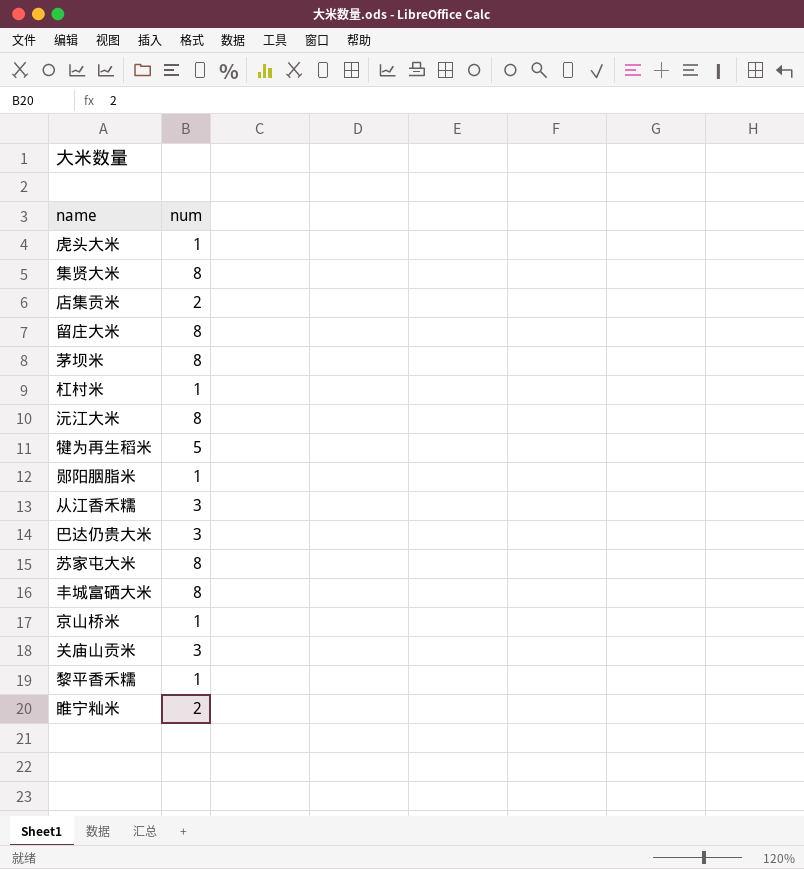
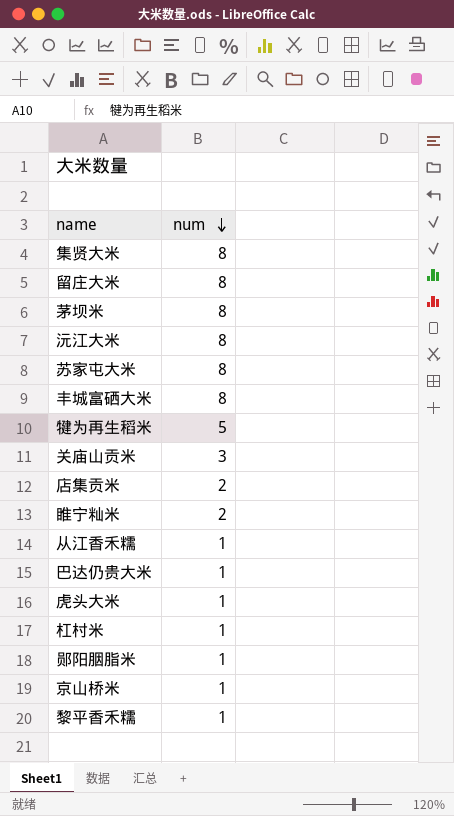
row order: none -> num descending
从江香禾糯 | num: 3 -> 1
巴达仍贵大米 | num: 3 -> 1

